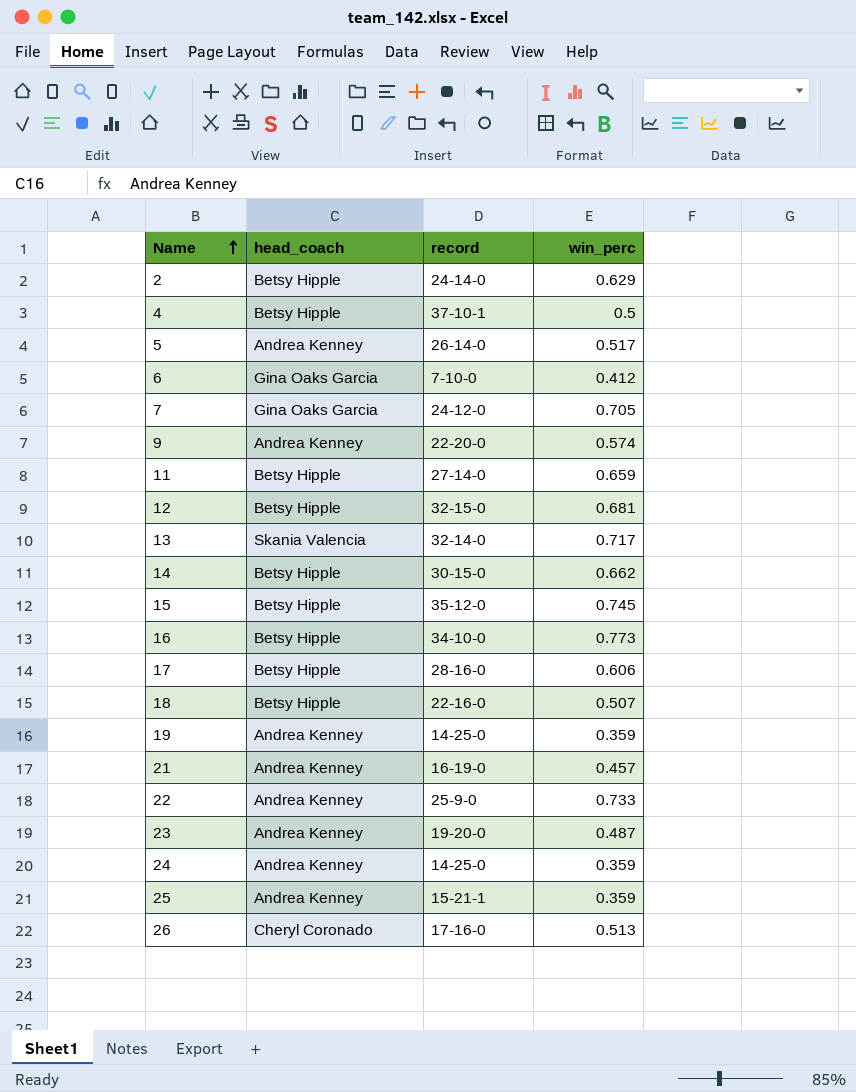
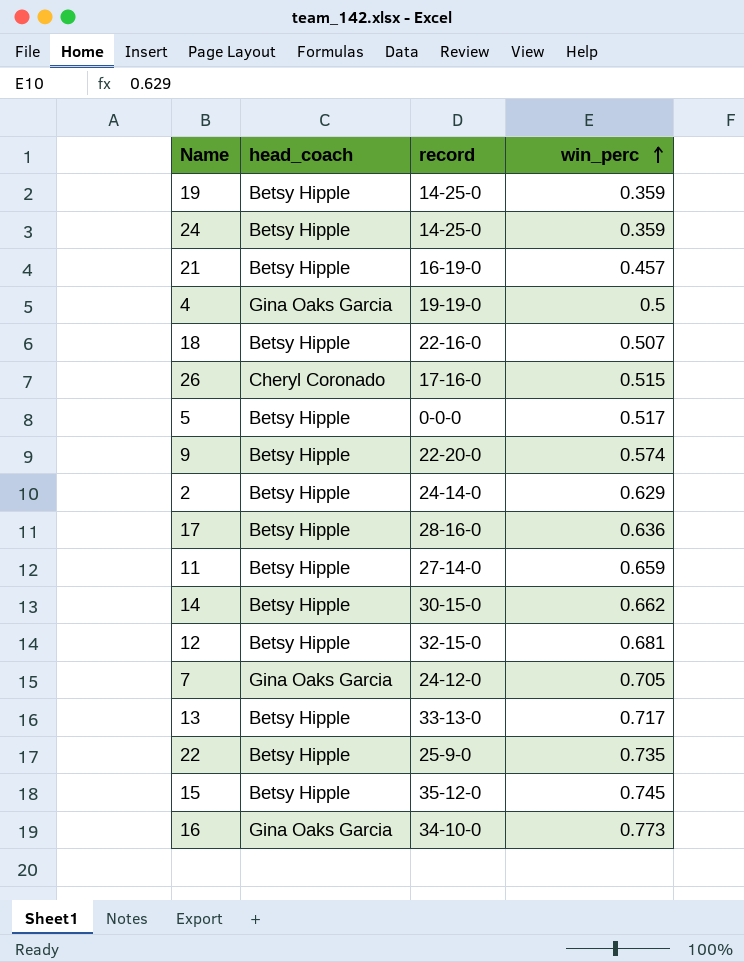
row order: Name ascending -> win_perc ascending
row 6: Gina Oaks Garcia | 7-10-0 | 0.412 -> none
row 23: Andrea Kenney | 19-20-0 | 0.487 -> none
row 25: Andrea Kenney | 15-21-1 | 0.359 -> none
19 | head_coach: Andrea Kenney -> Betsy Hipple
24 | head_coach: Andrea Kenney -> Betsy Hipple
21 | head_coach: Andrea Kenney -> Betsy Hipple
4 | head_coach: Betsy Hipple -> Gina Oaks Garcia
4 | record: 37-10-1 -> 19-19-0
26 | win_perc: 0.513 -> 0.515
5 | head_coach: Andrea Kenney -> Betsy Hipple
5 | record: 26-14-0 -> 0-0-0
9 | head_coach: Andrea Kenney -> Betsy Hipple
17 | win_perc: 0.606 -> 0.636
13 | head_coach: Skania Valencia -> Betsy Hipple
13 | record: 32-14-0 -> 33-13-0
22 | head_coach: Andrea Kenney -> Betsy Hipple
22 | win_perc: 0.733 -> 0.735
16 | head_coach: Betsy Hipple -> Gina Oaks Garcia

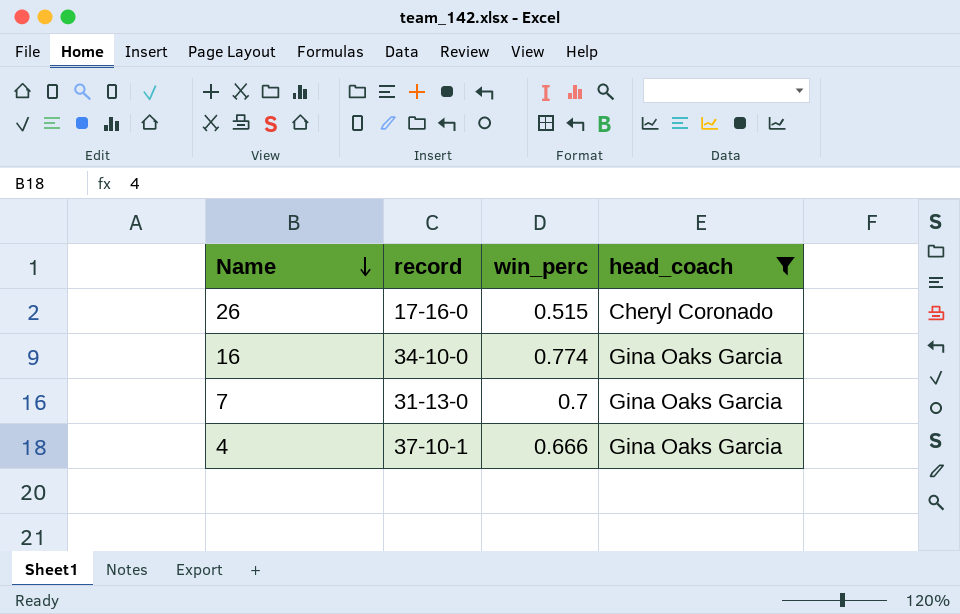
filter: none -> head_coach != Betsy Hipple
row order: win_perc ascending -> Name descending
column head_coach | position: 2 -> 4
16 | win_perc: 0.773 -> 0.774
7 | record: 24-12-0 -> 31-13-0
7 | win_perc: 0.705 -> 0.7
4 | record: 19-19-0 -> 37-10-1
4 | win_perc: 0.5 -> 0.666

